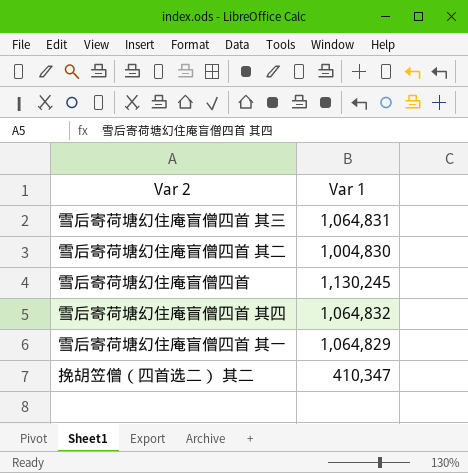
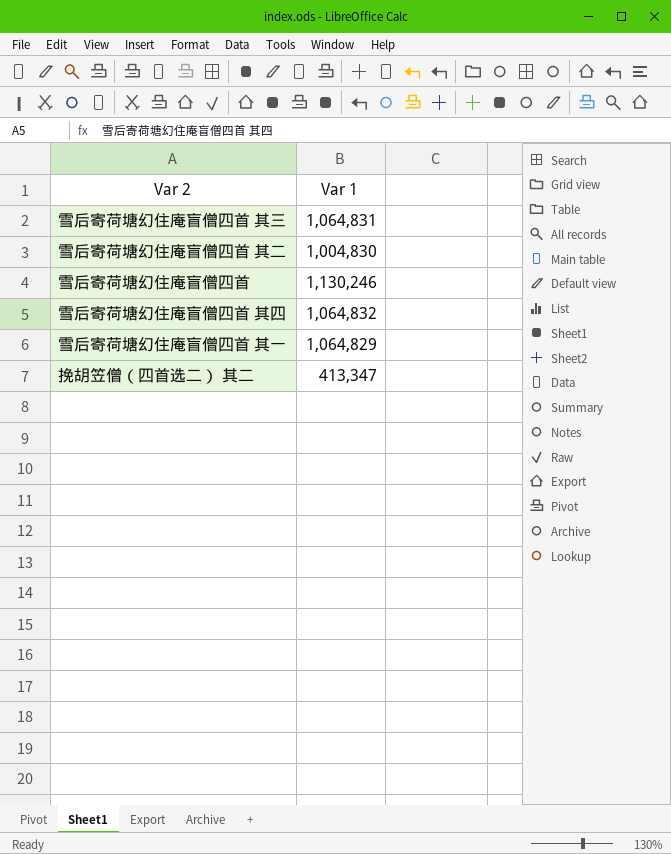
雪后寄荷塘幻住庵盲僧四首 | Var 1: 1,130,245 -> 1,130,246
挽胡笠僧（四首选二） 其二 | Var 1: 410,347 -> 413,347

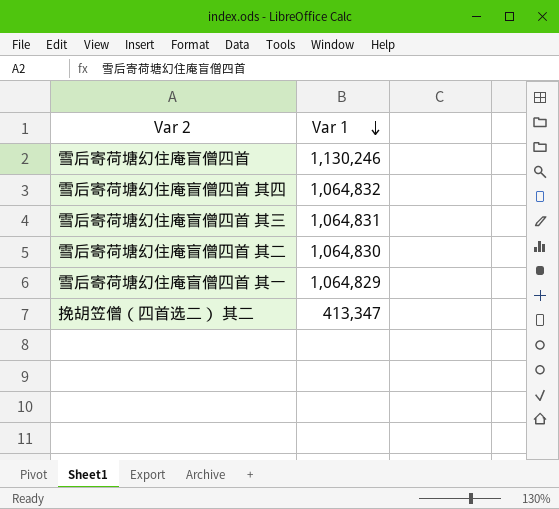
row order: none -> Var 1 descending
雪后寄荷塘幻住庵盲僧四首 其二 | Var 1: 1,004,830 -> 1,064,830

